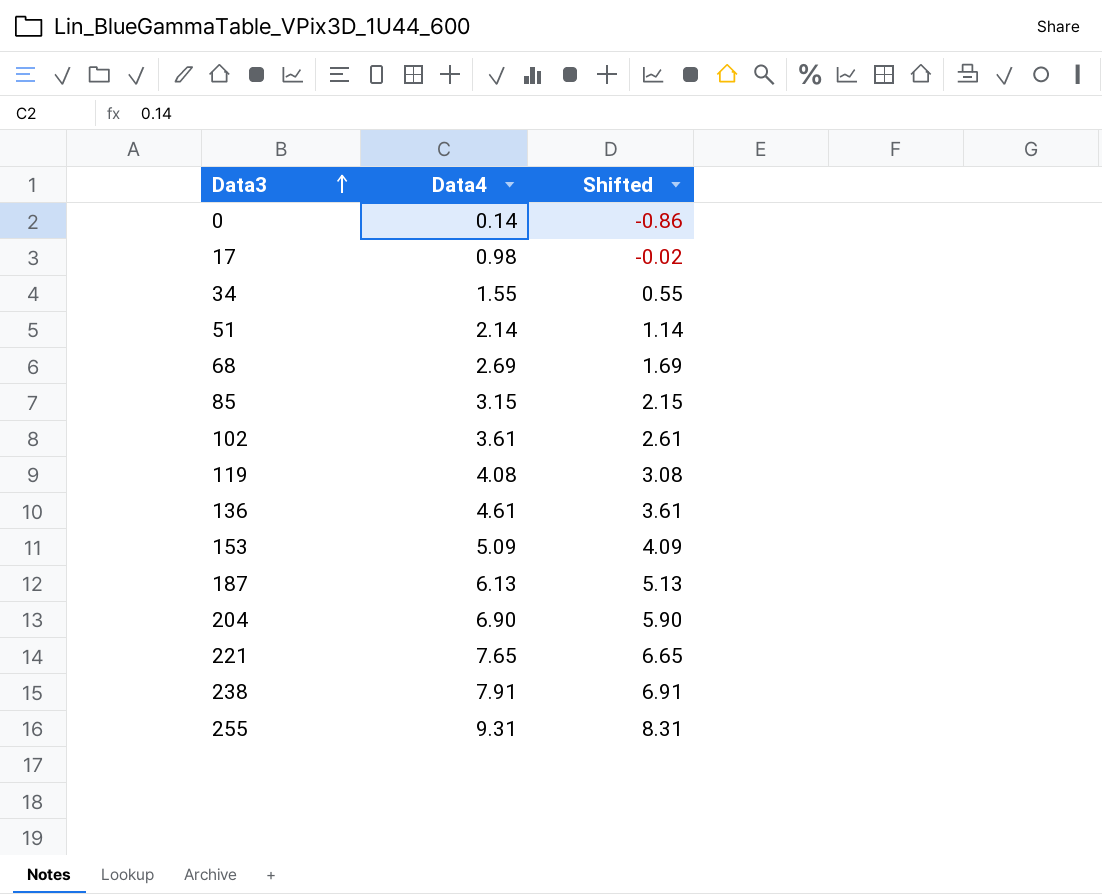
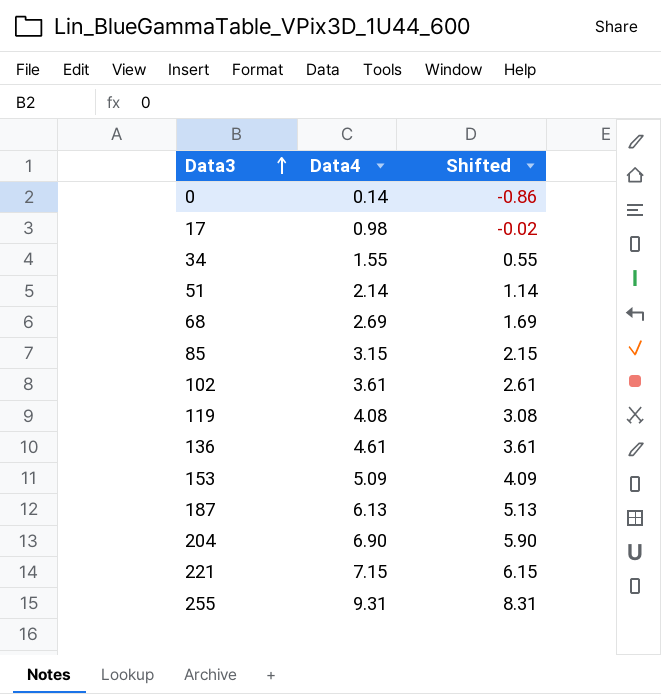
row 238: 7.91 | 6.91 -> none
221 | Data4: 7.65 -> 7.15
221 | Shifted: 6.65 -> 6.15

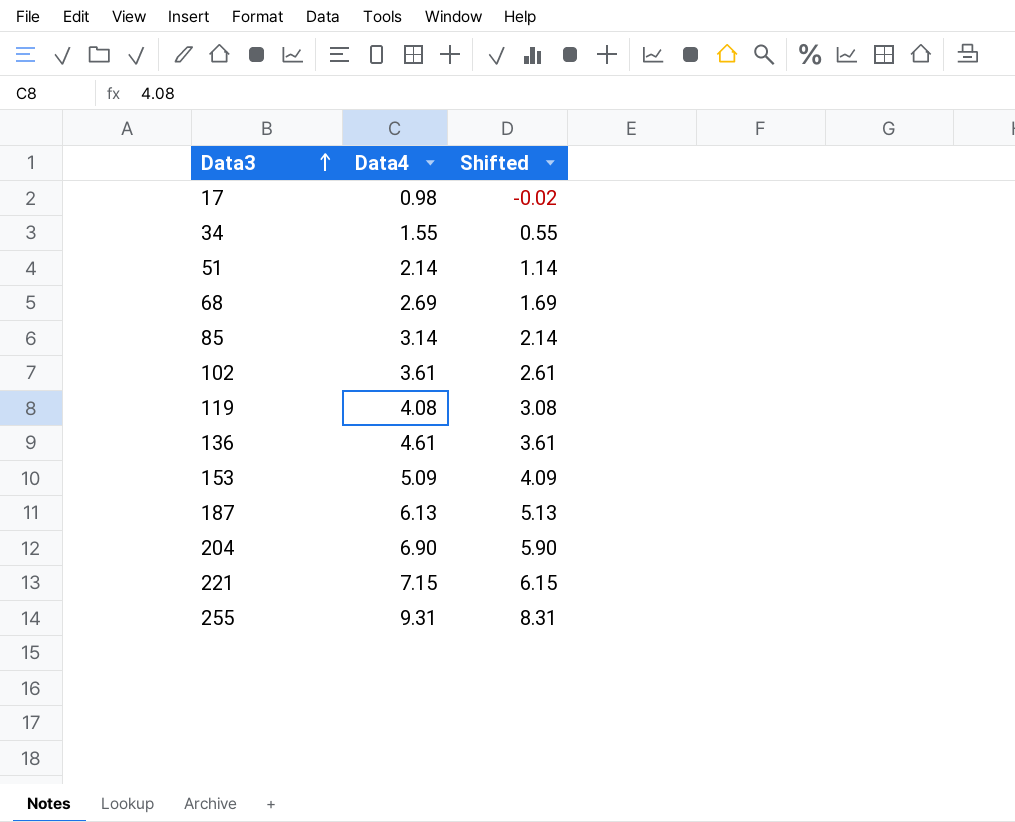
row 0: 0.14 | -0.86 -> none
85 | Data4: 3.15 -> 3.14
85 | Shifted: 2.15 -> 2.14

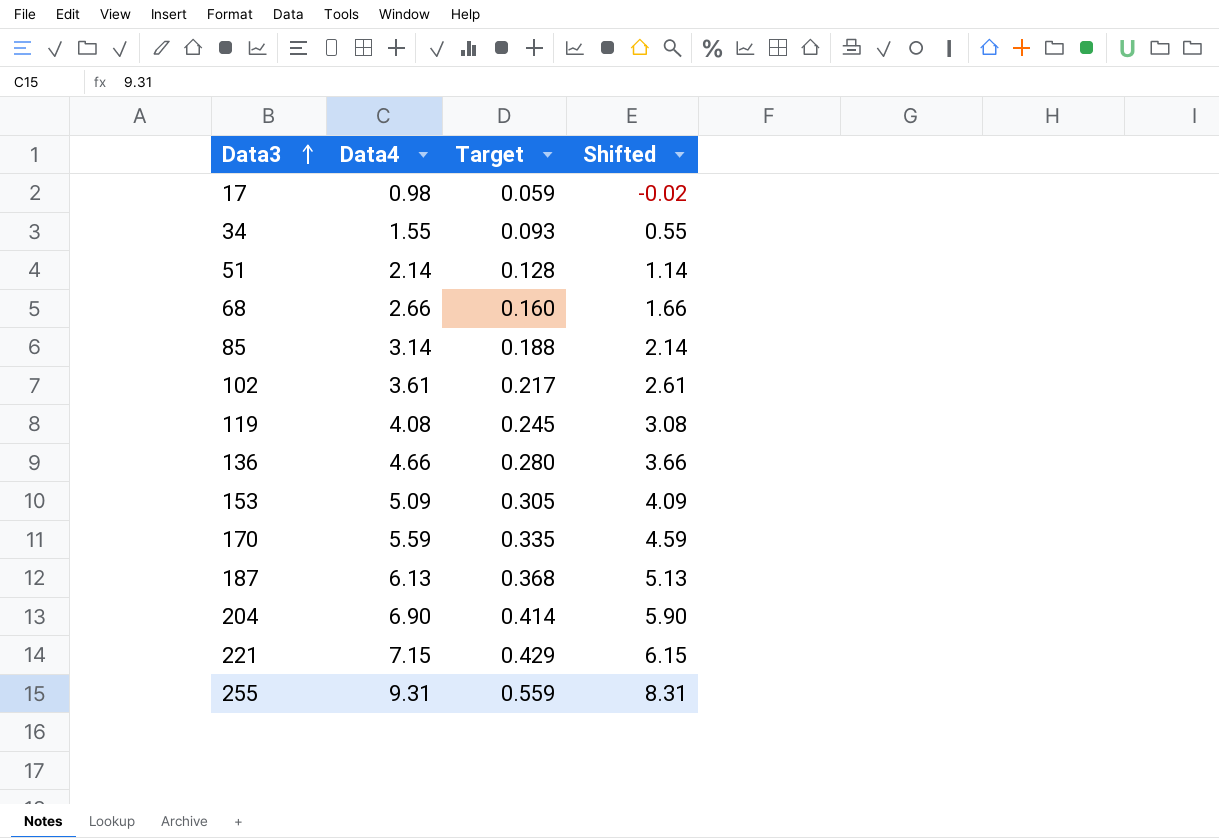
column Target | formula: none -> [Data4] * 0.06
68 | Data4: 2.69 -> 2.66
68 | Shifted: 1.69 -> 1.66
136 | Data4: 4.61 -> 4.66
136 | Shifted: 3.61 -> 3.66
row 170: none -> 5.59 | 0.335 | 4.59

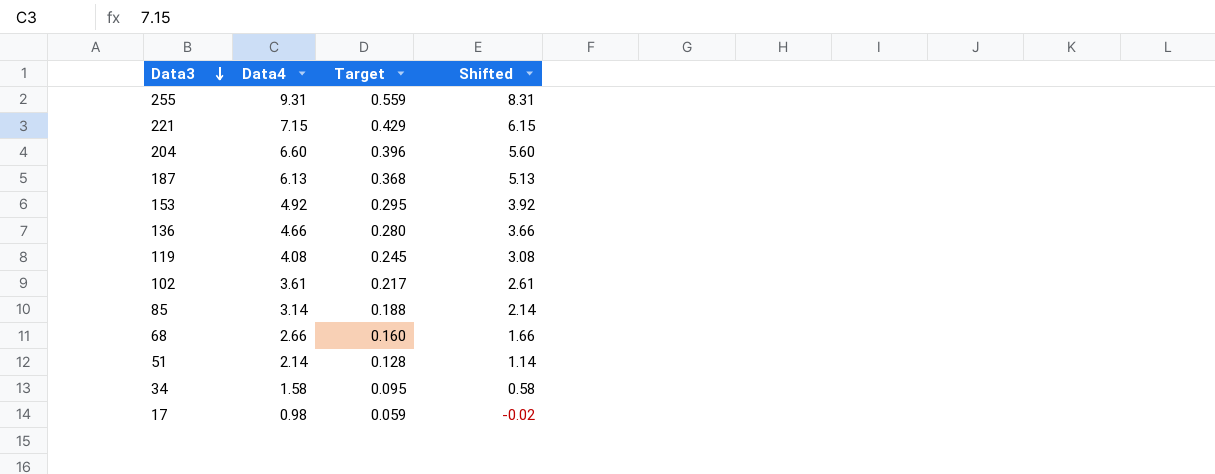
row order: Data3 ascending -> Data3 descending
row 170: 5.59 | 0.335 | 4.59 -> none
204 | Data4: 6.90 -> 6.60
204 | Target: 0.414 -> 0.396
204 | Shifted: 5.90 -> 5.60
153 | Data4: 5.09 -> 4.92
153 | Target: 0.305 -> 0.295
153 | Shifted: 4.09 -> 3.92
34 | Data4: 1.55 -> 1.58
34 | Target: 0.093 -> 0.095
34 | Shifted: 0.55 -> 0.58

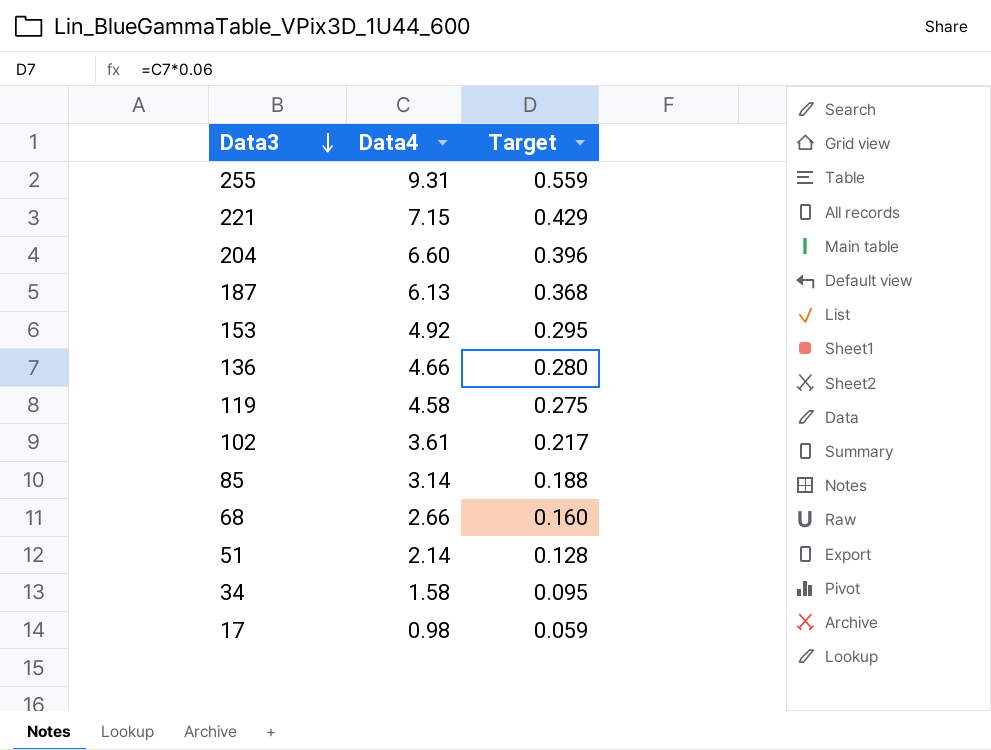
column Shifted | formula: [Data4] - 1 -> none
119 | Data4: 4.08 -> 4.58
119 | Target: 0.245 -> 0.275

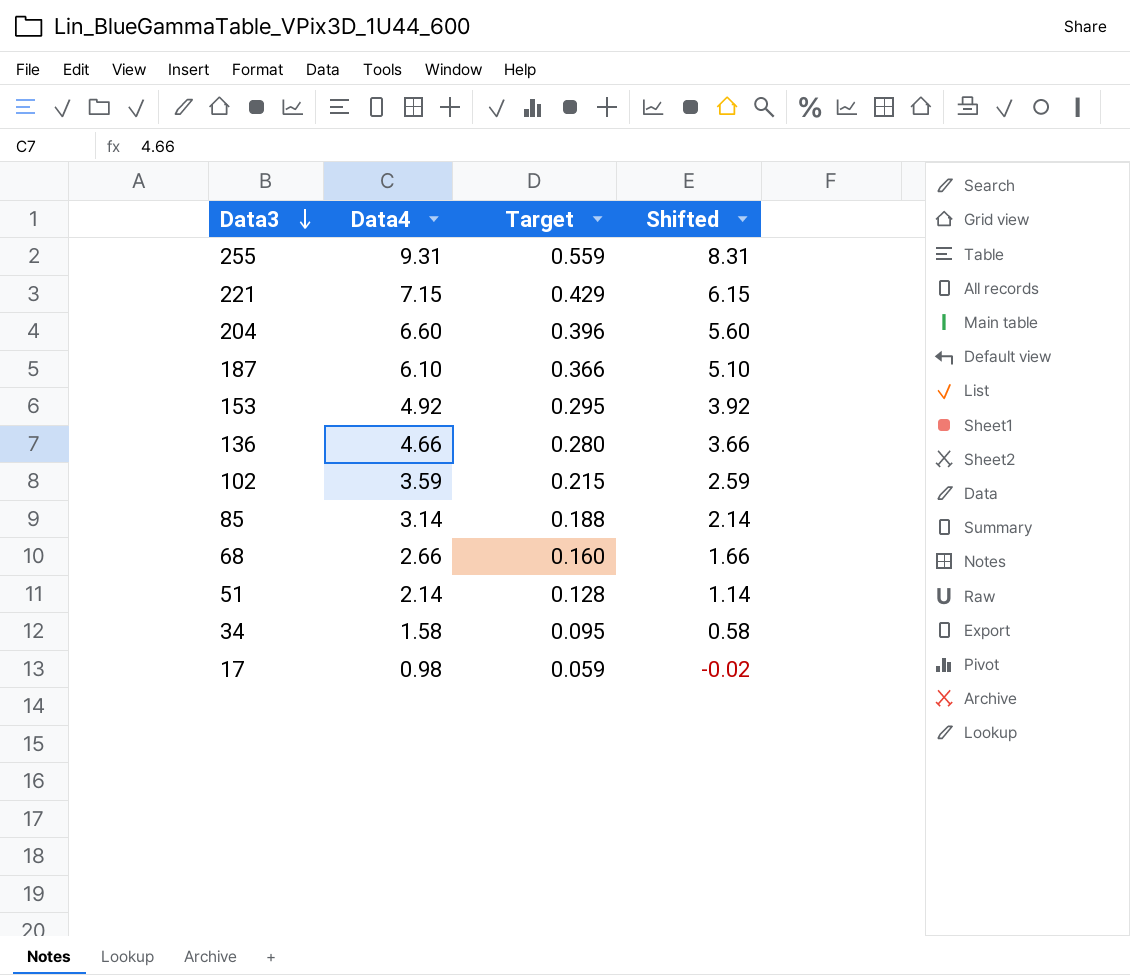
column Shifted | formula: none -> [Data4] - 1
row 119: 4.58 | 0.275 -> none
187 | Data4: 6.13 -> 6.10
187 | Target: 0.368 -> 0.366
102 | Data4: 3.61 -> 3.59
102 | Target: 0.217 -> 0.215

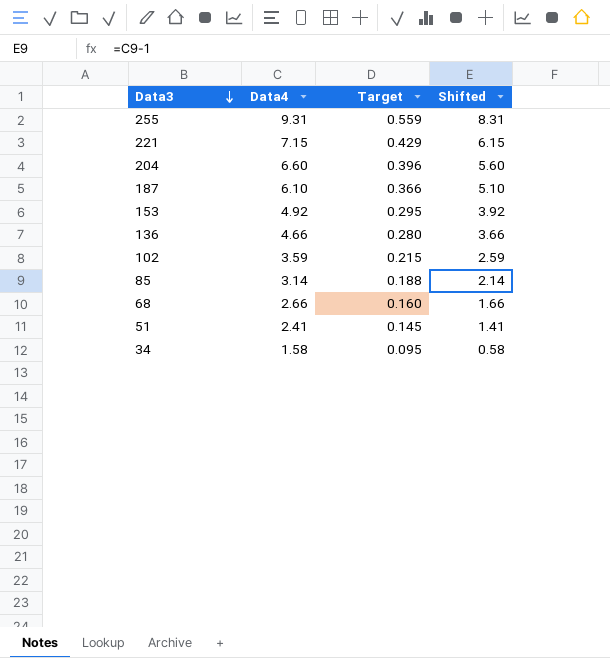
row 17: 0.98 | 0.059 | -0.02 -> none
51 | Data4: 2.14 -> 2.41
51 | Target: 0.128 -> 0.145
51 | Shifted: 1.14 -> 1.41

